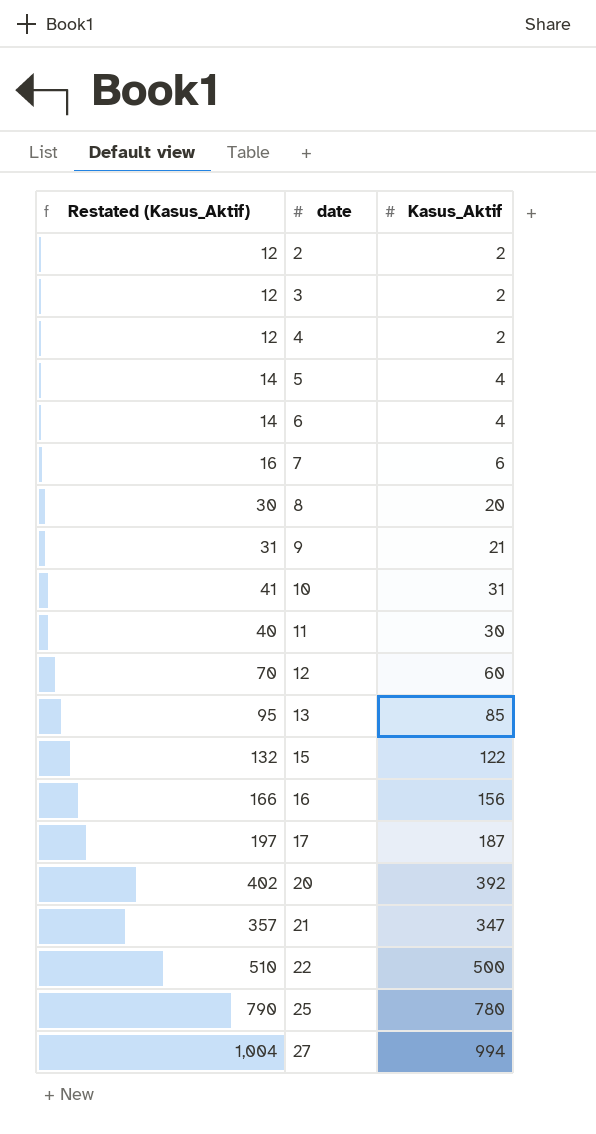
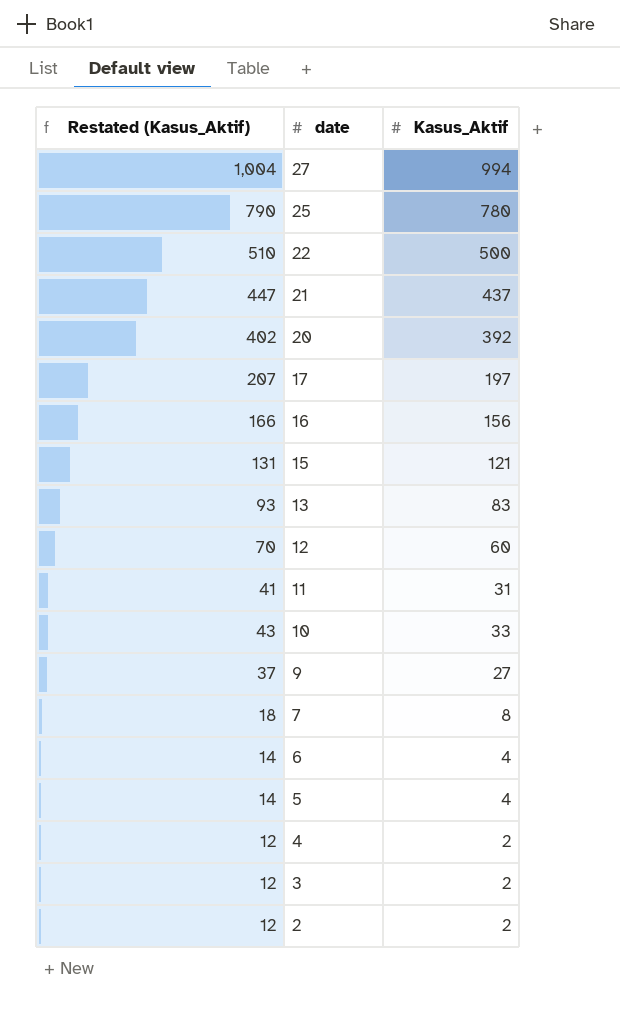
row order: date ascending -> date descending
row 8: 30 | 20 -> none
21 | Restated (Kasus_Aktif): 357 -> 447
21 | Kasus_Aktif: 347 -> 437
17 | Restated (Kasus_Aktif): 197 -> 207
17 | Kasus_Aktif: 187 -> 197
15 | Restated (Kasus_Aktif): 132 -> 131
15 | Kasus_Aktif: 122 -> 121
13 | Restated (Kasus_Aktif): 95 -> 93
13 | Kasus_Aktif: 85 -> 83
11 | Restated (Kasus_Aktif): 40 -> 41
11 | Kasus_Aktif: 30 -> 31
10 | Restated (Kasus_Aktif): 41 -> 43
10 | Kasus_Aktif: 31 -> 33
9 | Restated (Kasus_Aktif): 31 -> 37
9 | Kasus_Aktif: 21 -> 27
7 | Restated (Kasus_Aktif): 16 -> 18
7 | Kasus_Aktif: 6 -> 8

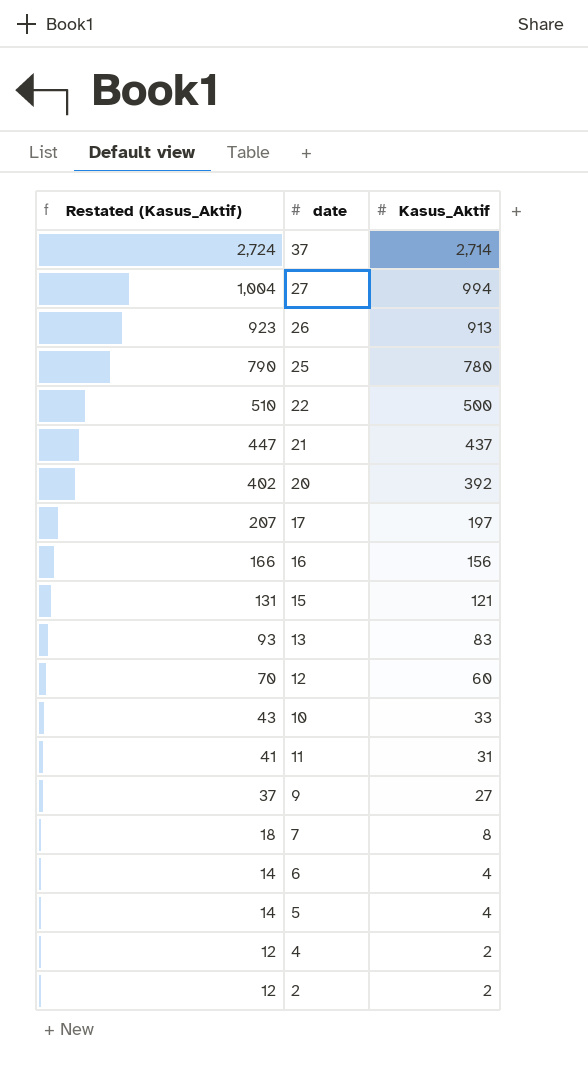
row order: date descending -> Restated (Kasus_Aktif) descending
row 3: 12 | 2 -> none
row 37: none -> 2,724 | 2,714
row 26: none -> 923 | 913

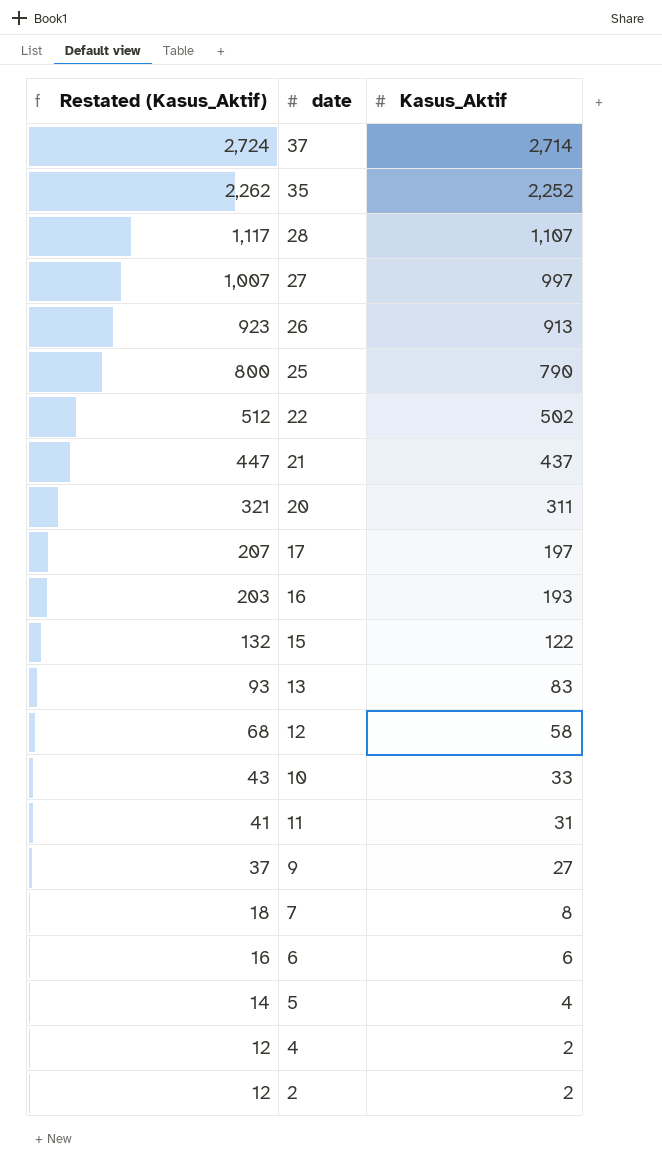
row 35: none -> 2,262 | 2,252
row 28: none -> 1,117 | 1,107
27 | Restated (Kasus_Aktif): 1,004 -> 1,007
27 | Kasus_Aktif: 994 -> 997
25 | Restated (Kasus_Aktif): 790 -> 800
25 | Kasus_Aktif: 780 -> 790
22 | Restated (Kasus_Aktif): 510 -> 512
22 | Kasus_Aktif: 500 -> 502
20 | Restated (Kasus_Aktif): 402 -> 321
20 | Kasus_Aktif: 392 -> 311
16 | Restated (Kasus_Aktif): 166 -> 203
16 | Kasus_Aktif: 156 -> 193
15 | Restated (Kasus_Aktif): 131 -> 132
15 | Kasus_Aktif: 121 -> 122
12 | Restated (Kasus_Aktif): 70 -> 68
12 | Kasus_Aktif: 60 -> 58
6 | Restated (Kasus_Aktif): 14 -> 16
6 | Kasus_Aktif: 4 -> 6

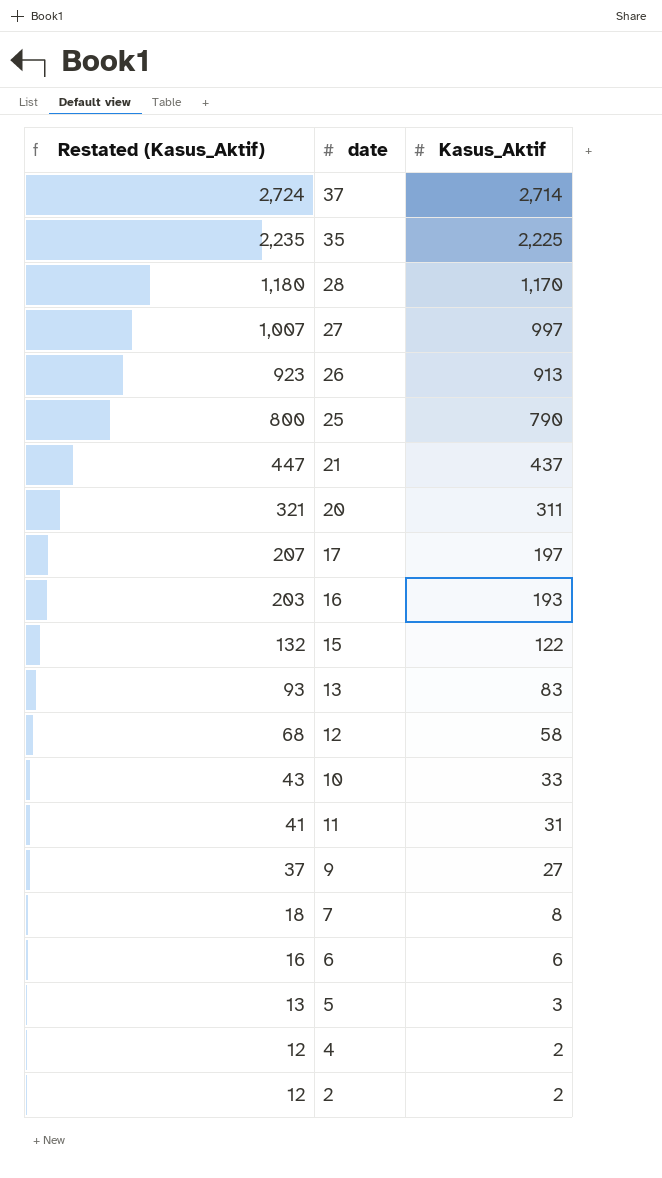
row 22: 512 | 502 -> none
35 | Restated (Kasus_Aktif): 2,262 -> 2,235
35 | Kasus_Aktif: 2,252 -> 2,225
28 | Restated (Kasus_Aktif): 1,117 -> 1,180
28 | Kasus_Aktif: 1,107 -> 1,170
5 | Restated (Kasus_Aktif): 14 -> 13
5 | Kasus_Aktif: 4 -> 3

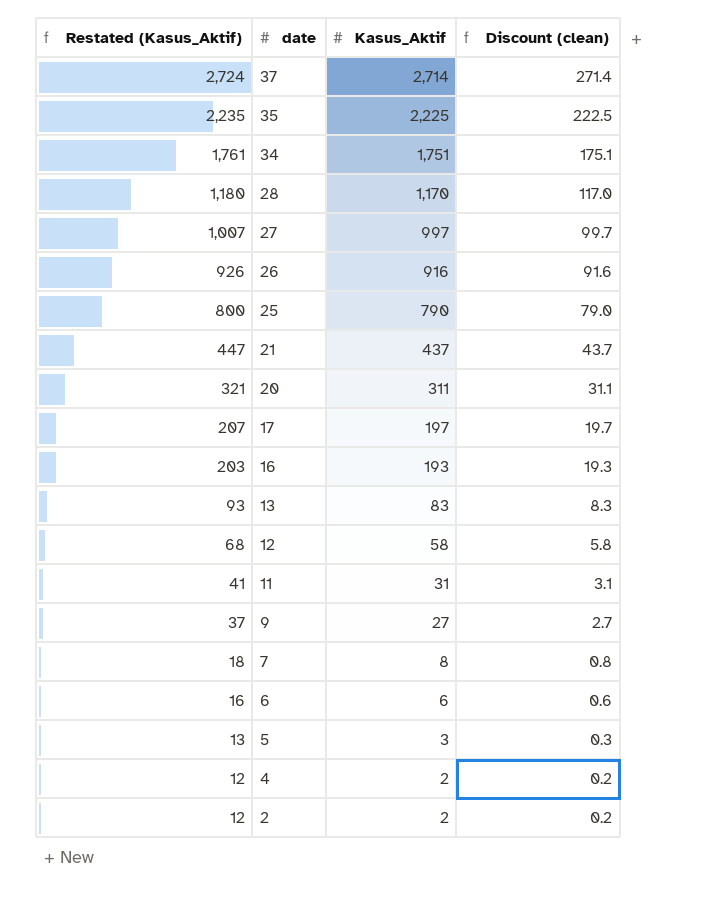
column Discount (clean) | formula: none -> [Kasus_Aktif] * 0.1
row 15: 132 | 122 -> none
row 10: 43 | 33 -> none
row 34: none -> 1,761 | 1,751 | 175.1
26 | Restated (Kasus_Aktif): 923 -> 926
26 | Kasus_Aktif: 913 -> 916

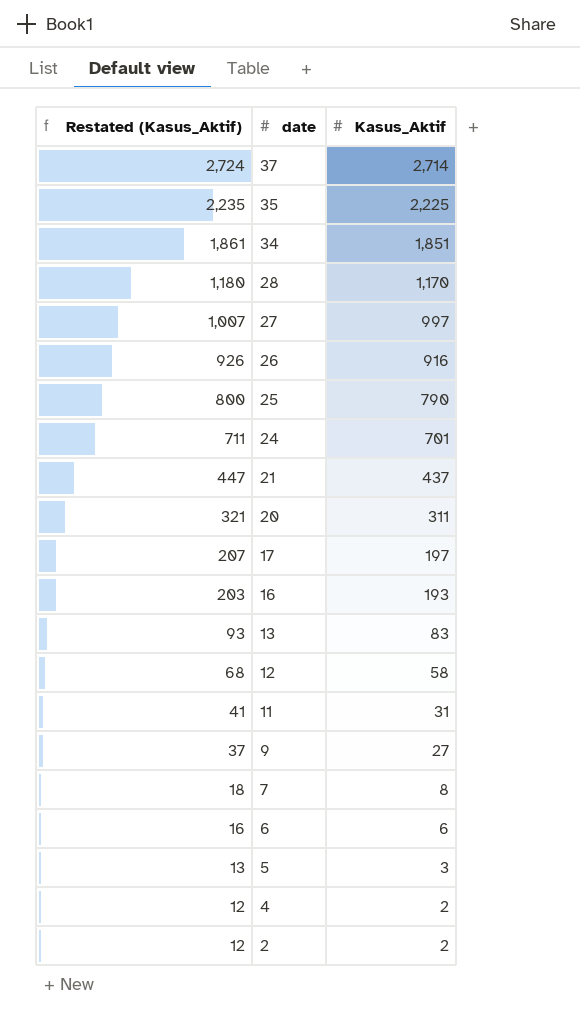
column Discount (clean) | formula: [Kasus_Aktif] * 0.1 -> none
34 | Restated (Kasus_Aktif): 1,761 -> 1,861
34 | Kasus_Aktif: 1,751 -> 1,851
row 24: none -> 711 | 701

